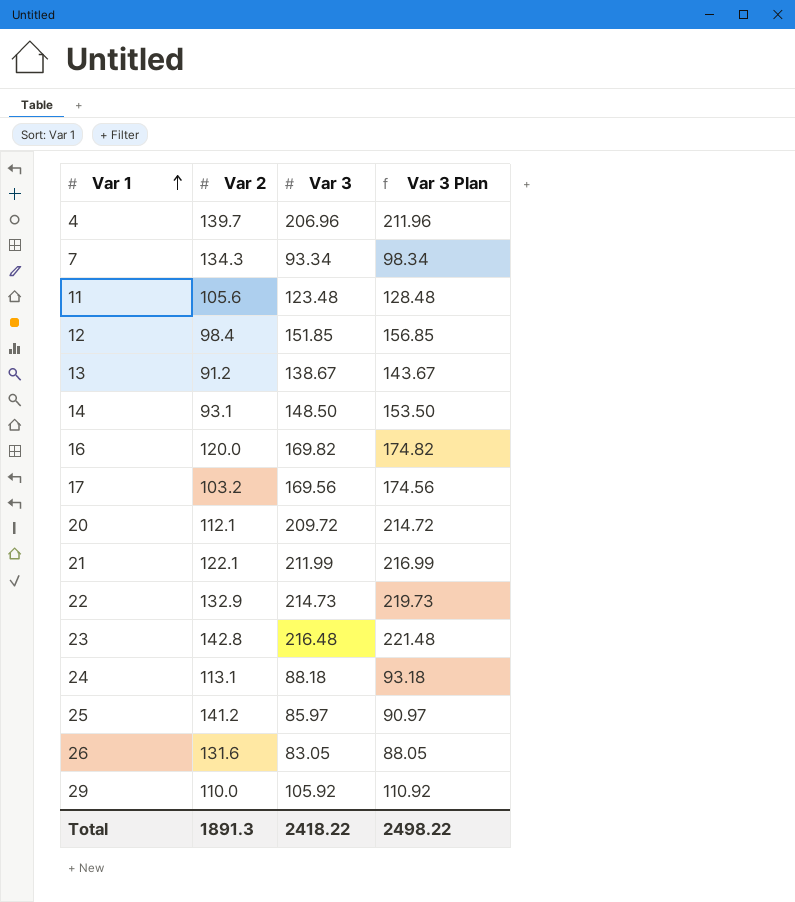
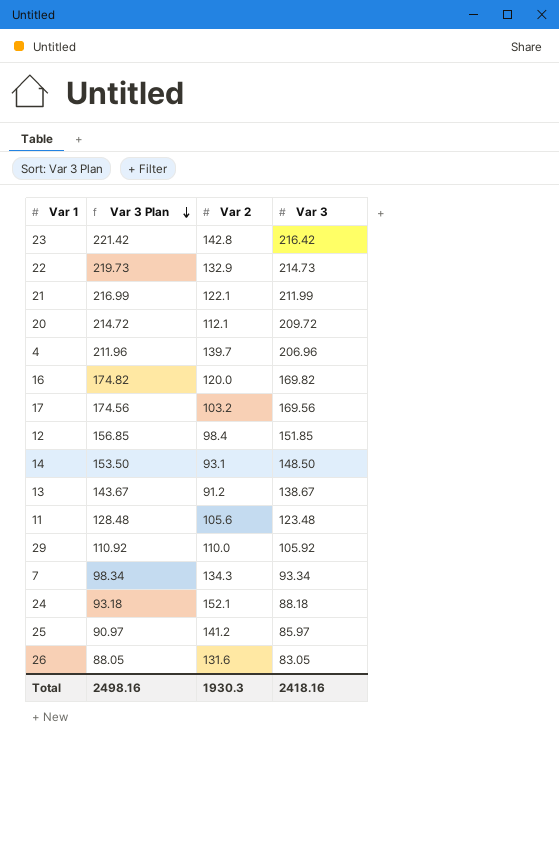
row order: Var 1 ascending -> Var 3 Plan descending
column Var 3 Plan | position: 4 -> 2
23 | Var 3 Plan: 221.48 -> 221.42
23 | Var 3: 216.48 -> 216.42
24 | Var 2: 113.1 -> 152.1
Total | Var 3 Plan: 2498.22 -> 2498.16
Total | Var 2: 1891.3 -> 1930.3
Total | Var 3: 2418.22 -> 2418.16

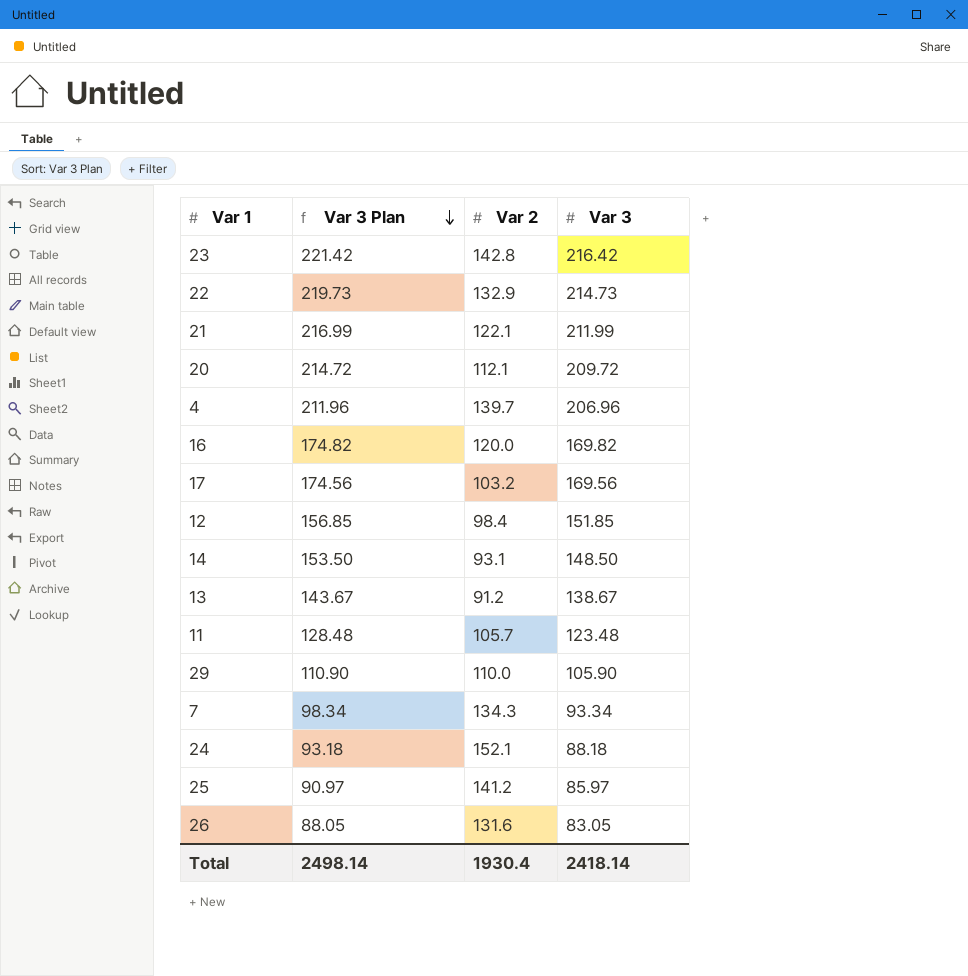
11 | Var 2: 105.6 -> 105.7
29 | Var 3 Plan: 110.92 -> 110.90
29 | Var 3: 105.92 -> 105.90
Total | Var 3 Plan: 2498.16 -> 2498.14
Total | Var 2: 1930.3 -> 1930.4
Total | Var 3: 2418.16 -> 2418.14

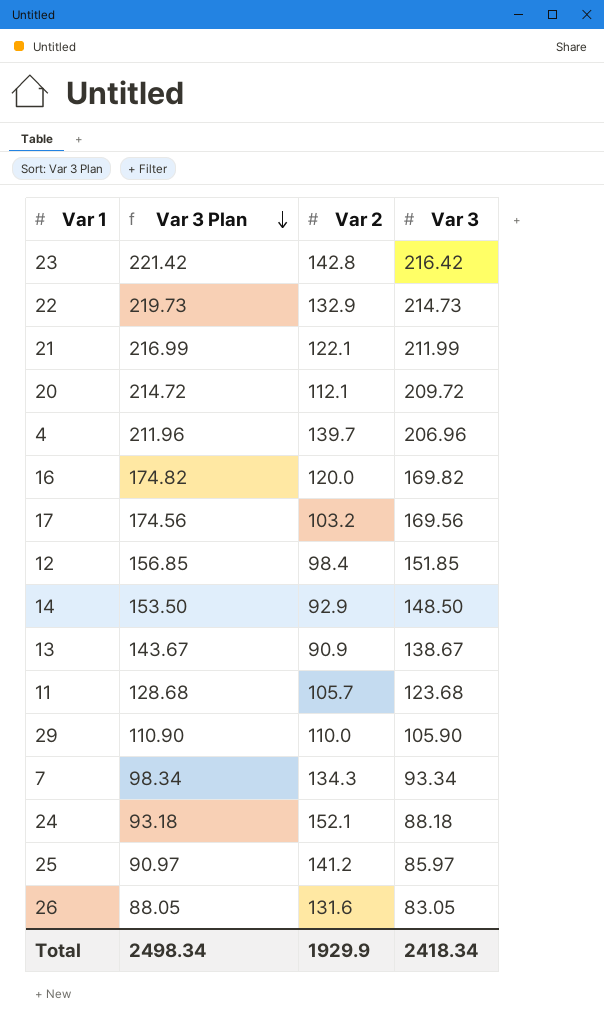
14 | Var 2: 93.1 -> 92.9
13 | Var 2: 91.2 -> 90.9
11 | Var 3 Plan: 128.48 -> 128.68
11 | Var 3: 123.48 -> 123.68
Total | Var 3 Plan: 2498.14 -> 2498.34
Total | Var 2: 1930.4 -> 1929.9
Total | Var 3: 2418.14 -> 2418.34

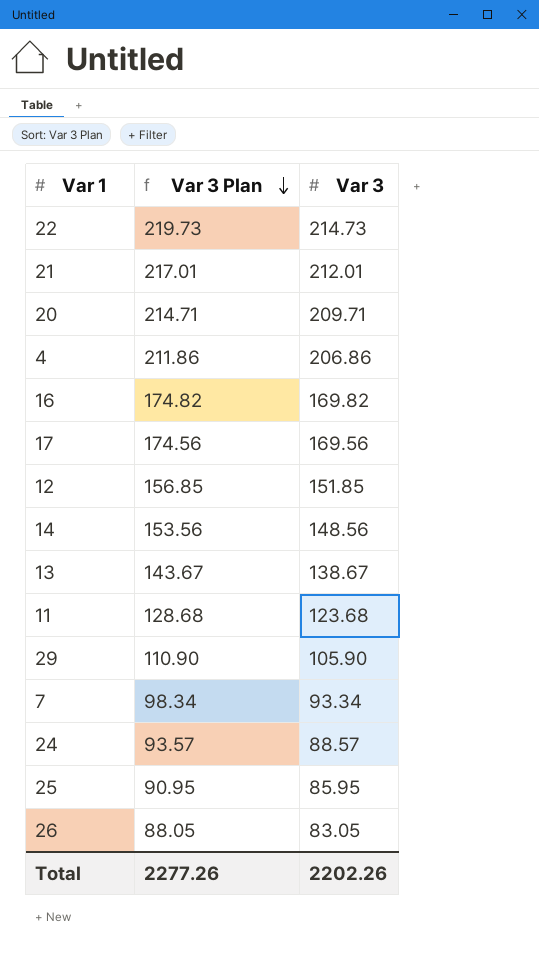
column Var 2 | position: 3 -> none
row 23: 221.42 | 142.8 | 216.42 -> none
21 | Var 3 Plan: 216.99 -> 217.01
21 | Var 3: 211.99 -> 212.01
20 | Var 3 Plan: 214.72 -> 214.71
20 | Var 3: 209.72 -> 209.71
4 | Var 3 Plan: 211.96 -> 211.86
4 | Var 3: 206.96 -> 206.86
14 | Var 3 Plan: 153.50 -> 153.56
14 | Var 3: 148.50 -> 148.56
24 | Var 3 Plan: 93.18 -> 93.57
24 | Var 3: 88.18 -> 88.57
25 | Var 3 Plan: 90.97 -> 90.95
25 | Var 3: 85.97 -> 85.95
Total | Var 3 Plan: 2498.34 -> 2277.26
Total | Var 3: 2418.34 -> 2202.26

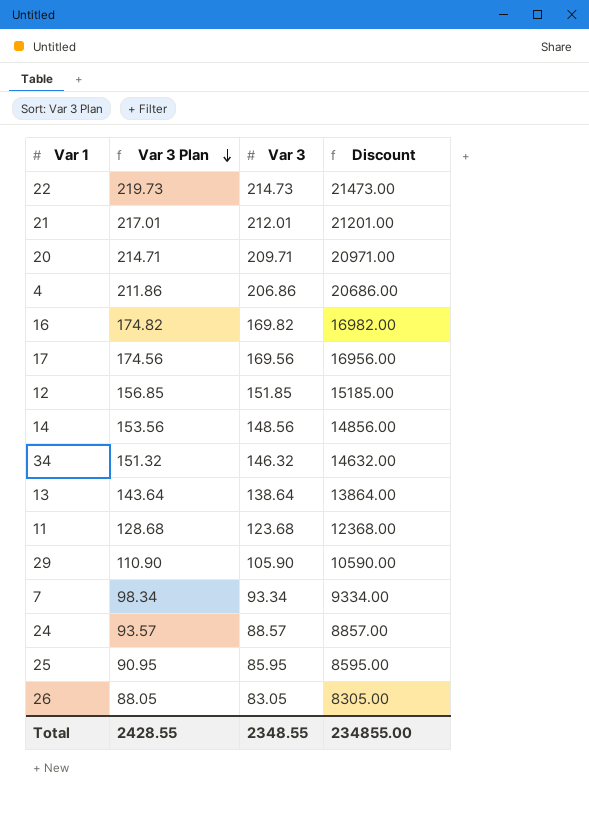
column Discount | formula: none -> [Var 3] * 100
row 34: none -> 151.32 | 146.32 | 14632.00
13 | Var 3 Plan: 143.67 -> 143.64
13 | Var 3: 138.67 -> 138.64
Total | Var 3 Plan: 2277.26 -> 2428.55
Total | Var 3: 2202.26 -> 2348.55

